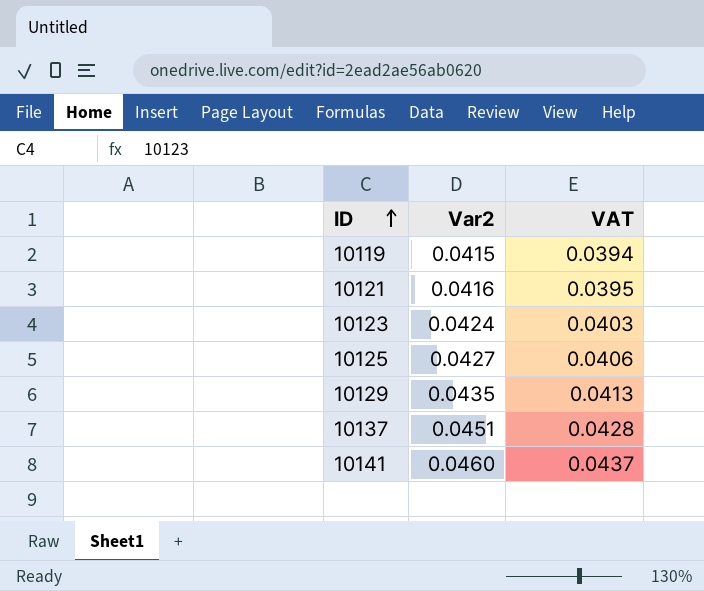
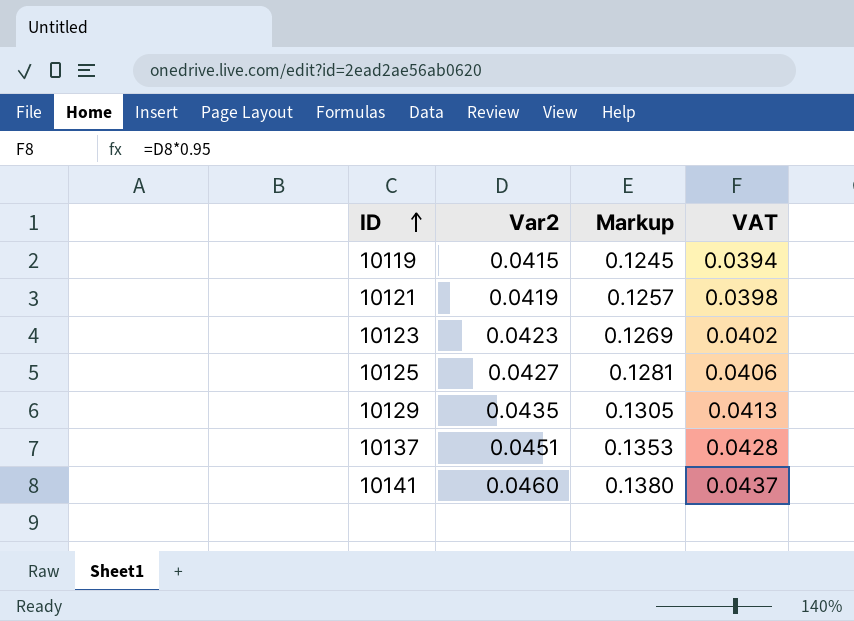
column Markup | formula: none -> [Var2] * 3
10121 | Var2: 0.0416 -> 0.0419
10121 | VAT: 0.0395 -> 0.0398
10123 | Var2: 0.0424 -> 0.0423
10123 | VAT: 0.0403 -> 0.0402

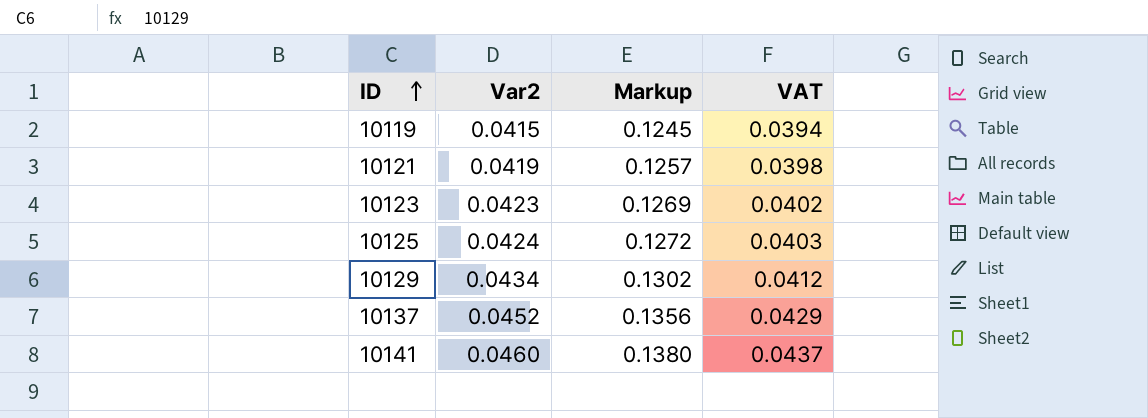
10125 | Var2: 0.0427 -> 0.0424
10125 | Markup: 0.1281 -> 0.1272
10125 | VAT: 0.0406 -> 0.0403
10129 | Var2: 0.0435 -> 0.0434
10129 | Markup: 0.1305 -> 0.1302
10129 | VAT: 0.0413 -> 0.0412
10137 | Var2: 0.0451 -> 0.0452
10137 | Markup: 0.1353 -> 0.1356
10137 | VAT: 0.0428 -> 0.0429

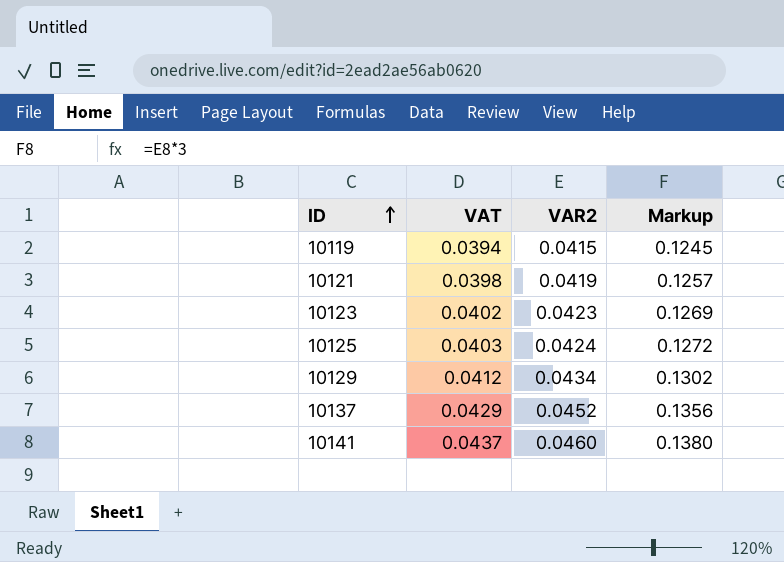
column VAT | position: 4 -> 2
column name: Var2 -> VAR2

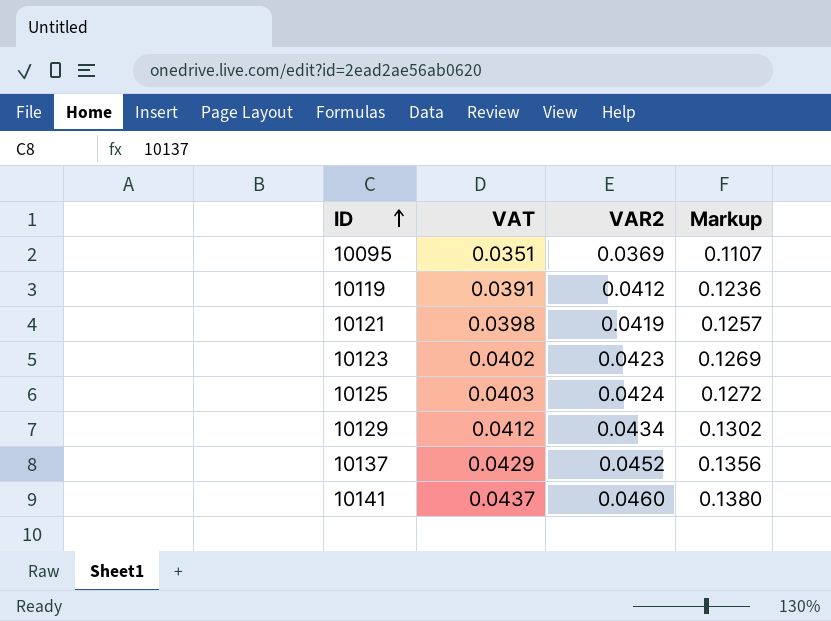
row 10095: none -> 0.0351 | 0.0369 | 0.1107
10119 | VAT: 0.0394 -> 0.0391
10119 | VAR2: 0.0415 -> 0.0412
10119 | Markup: 0.1245 -> 0.1236

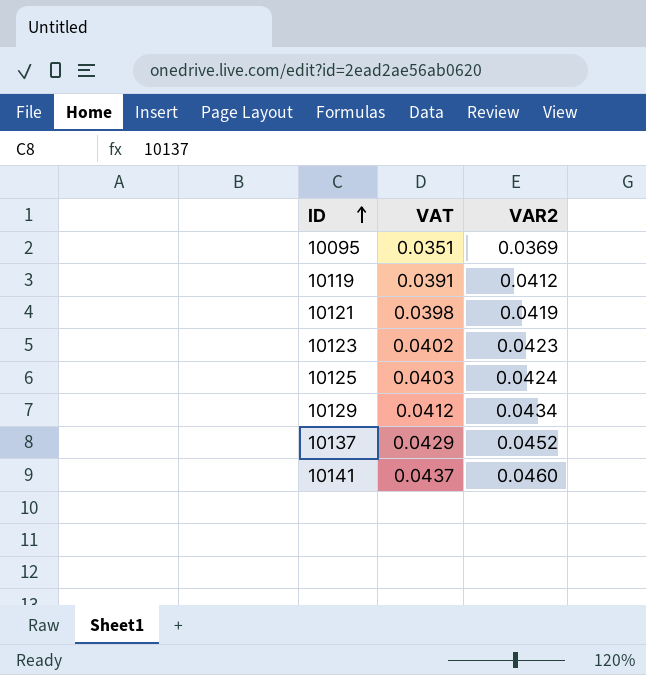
column Markup | formula: [VAR2] * 3 -> none

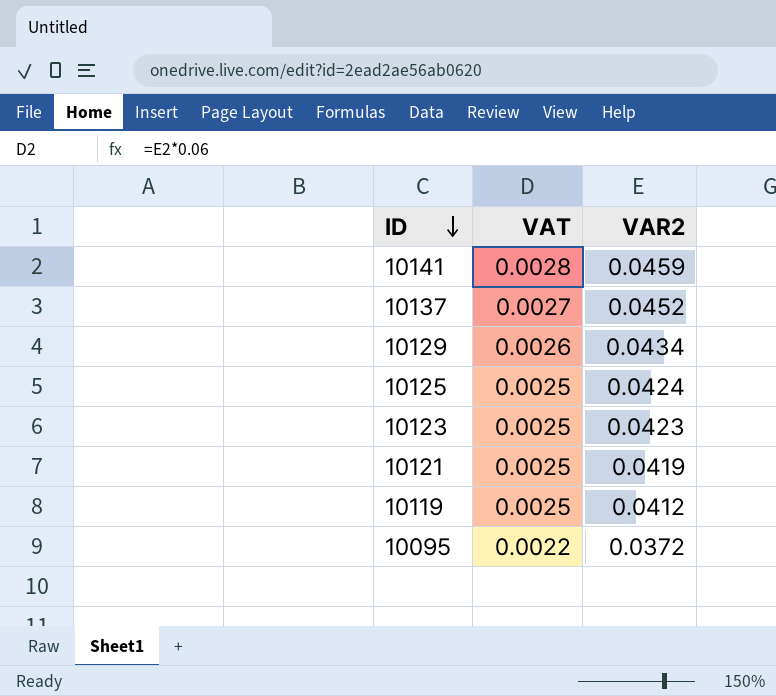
row order: ID ascending -> ID descending
column VAT | formula: [VAR2] * 0.95 -> [VAR2] * 0.06
10141 | VAR2: 0.0460 -> 0.0459
10095 | VAR2: 0.0369 -> 0.0372

